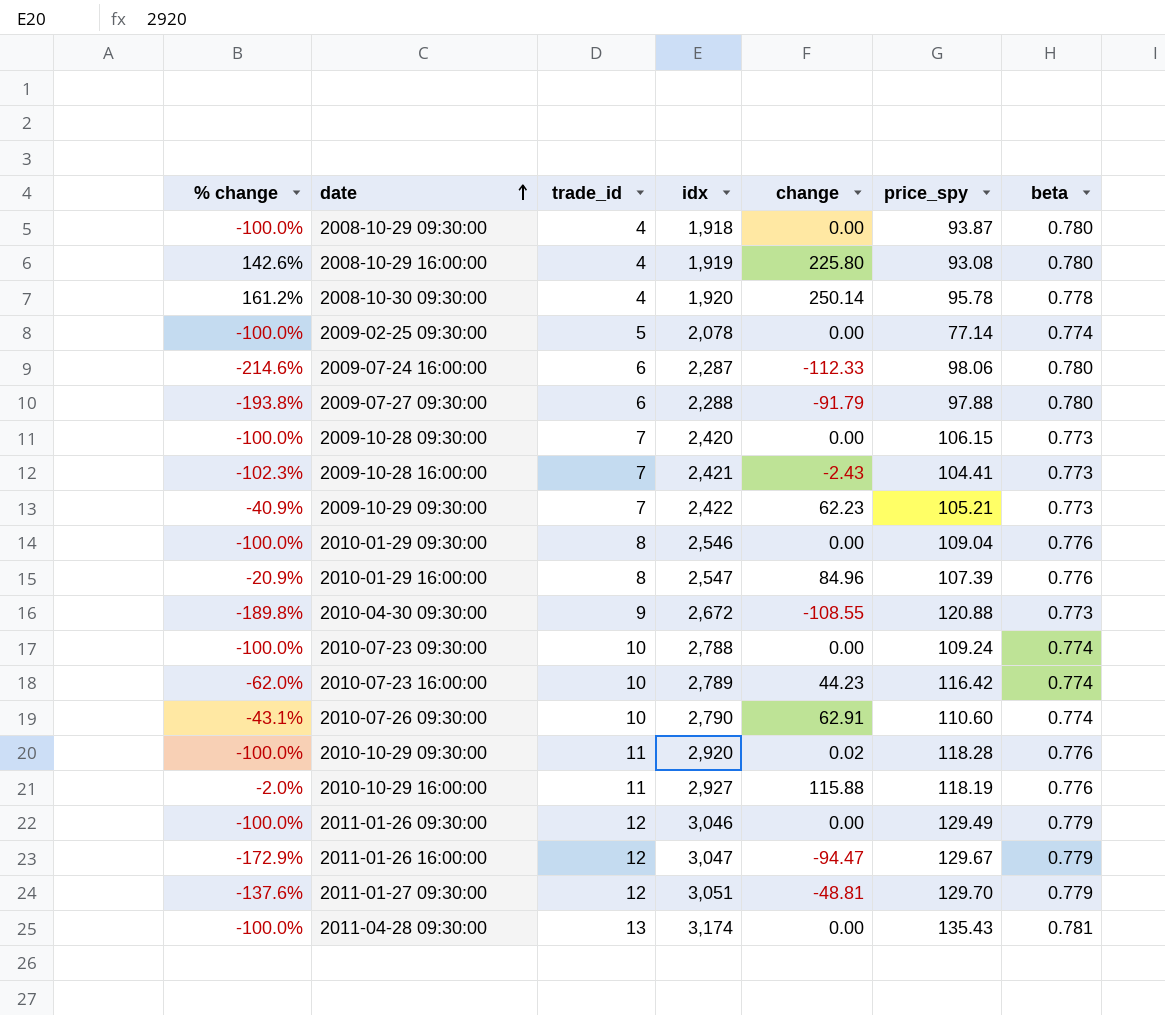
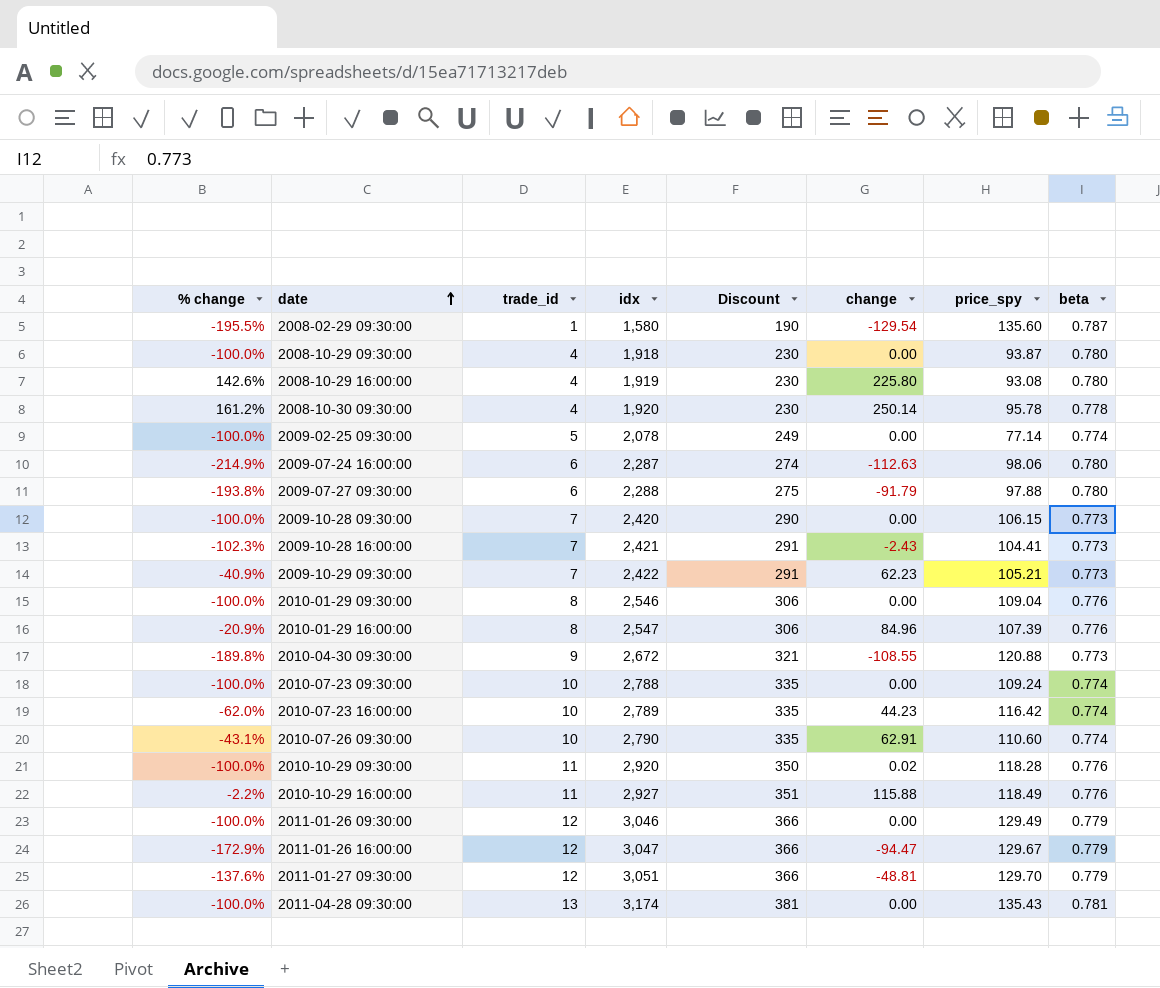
column Discount | formula: none -> [idx] * 0.12
row 2008-02-29 09:30:00: none -> -195.5% | 1 | 1,580 | 190 | -129.54 | 135.60 | 0.787
2009-07-24 16:00:00 | % change: -214.6% -> -214.9%
2009-07-24 16:00:00 | change: -112.33 -> -112.63
2010-10-29 16:00:00 | % change: -2.0% -> -2.2%
2010-10-29 16:00:00 | price_spy: 118.19 -> 118.49

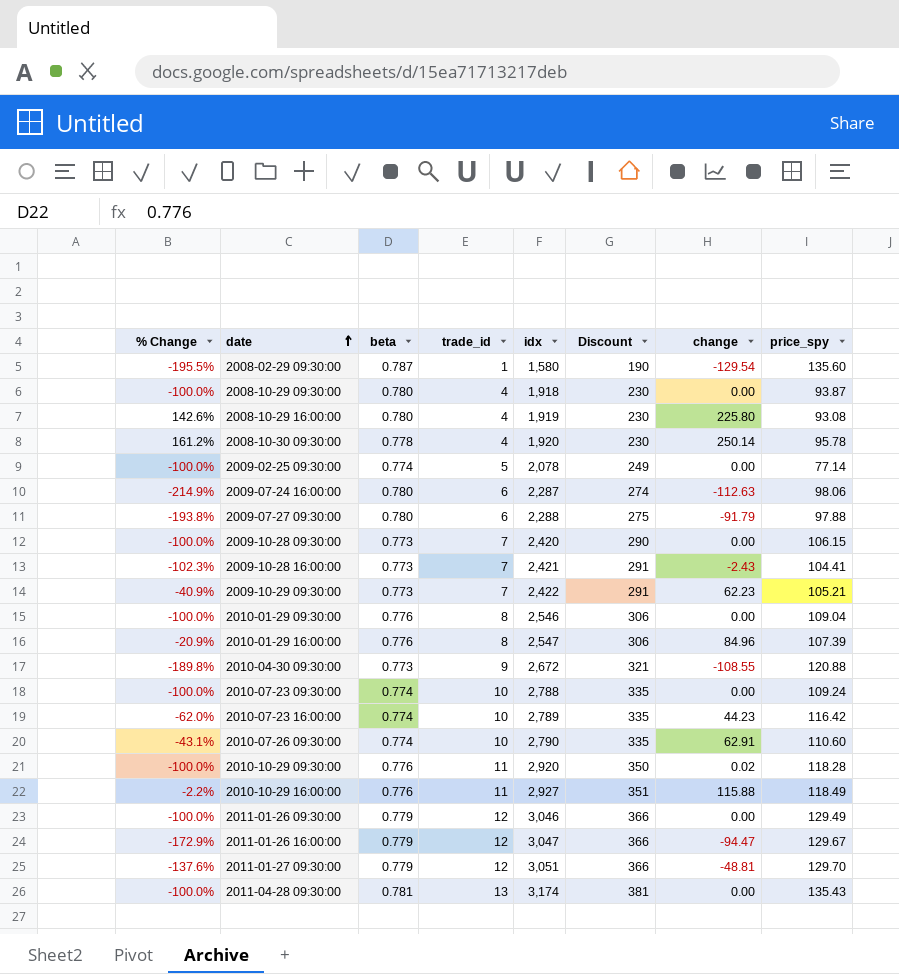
column name: % change -> % Change
column beta | position: 8 -> 3

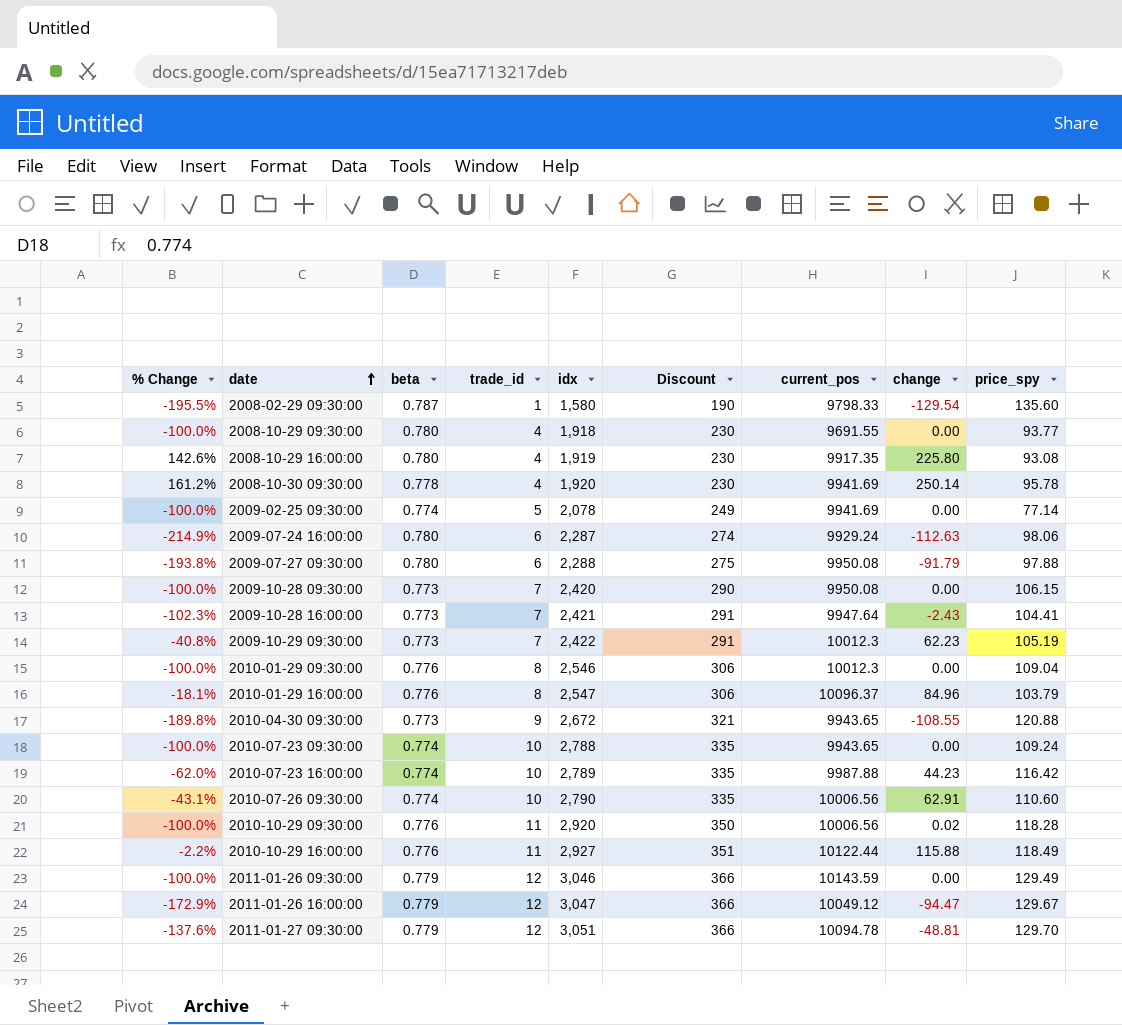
column current_pos | position: none -> 7
row 2011-04-28 09:30:00: -100.0% | 0.781 | 13 | 3,174 | 381 | 0.00 | 135.43 -> none
2008-10-29 09:30:00 | price_spy: 93.87 -> 93.77
2009-10-29 09:30:00 | % Change: -40.9% -> -40.8%
2009-10-29 09:30:00 | price_spy: 105.21 -> 105.19
2010-01-29 16:00:00 | % Change: -20.9% -> -18.1%
2010-01-29 16:00:00 | price_spy: 107.39 -> 103.79

